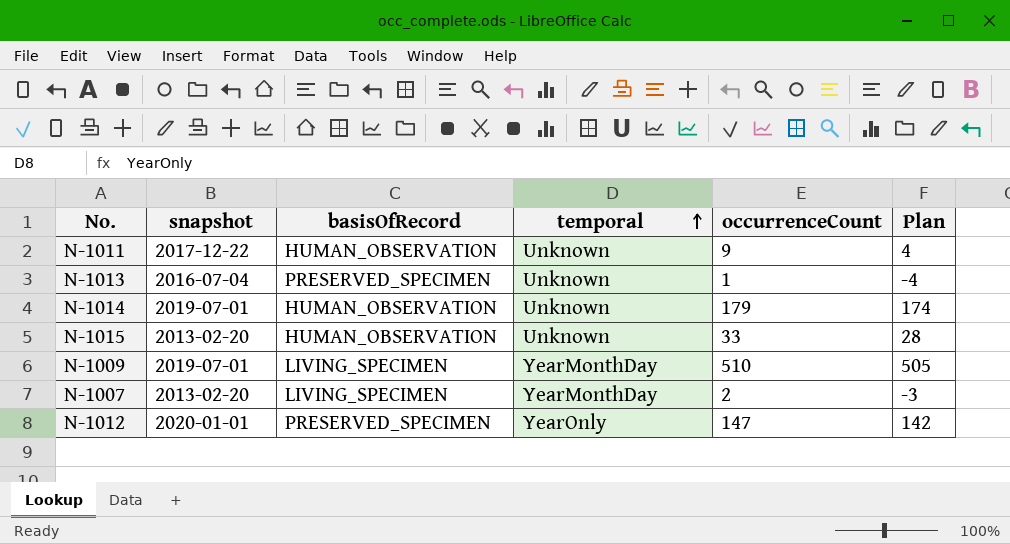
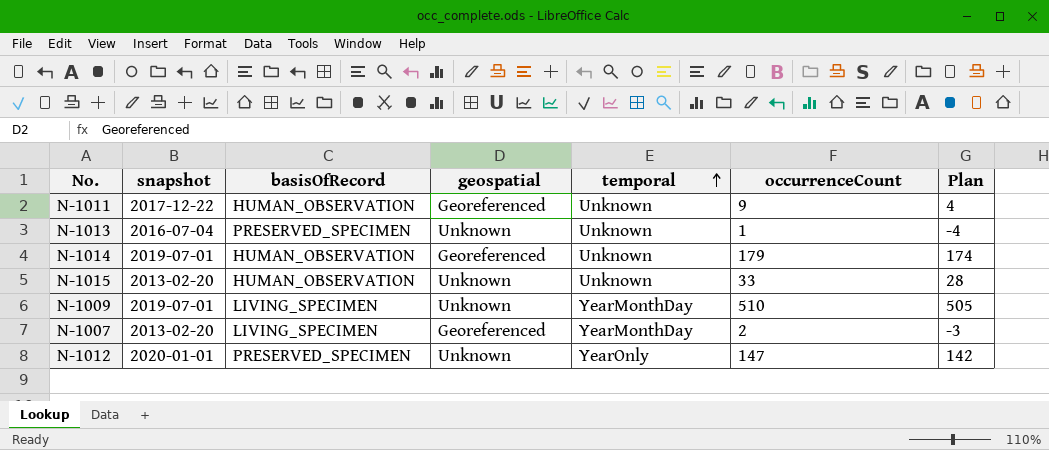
column geospatial | position: none -> 4

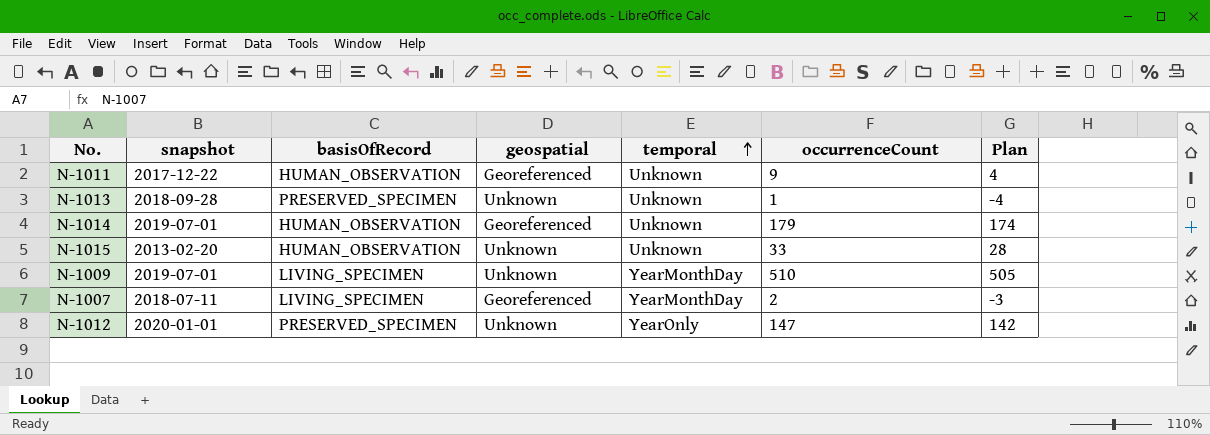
N-1013 | snapshot: 2016-07-04 -> 2018-09-28
N-1007 | snapshot: 2013-02-20 -> 2018-07-11

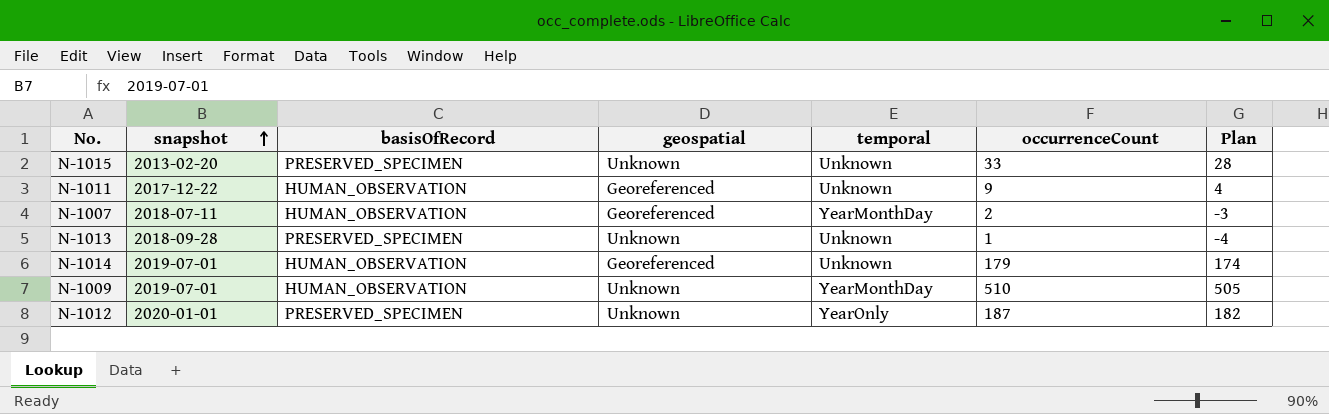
row order: temporal ascending -> snapshot ascending
N-1015 | basisOfRecord: HUMAN_OBSERVATION -> PRESERVED_SPECIMEN
N-1007 | basisOfRecord: LIVING_SPECIMEN -> HUMAN_OBSERVATION
N-1009 | basisOfRecord: LIVING_SPECIMEN -> HUMAN_OBSERVATION
N-1012 | occurrenceCount: 147 -> 187
N-1012 | Plan: 142 -> 182

